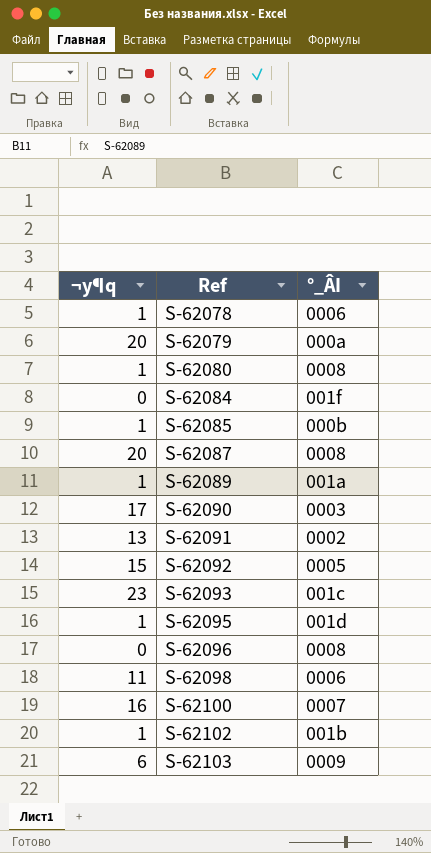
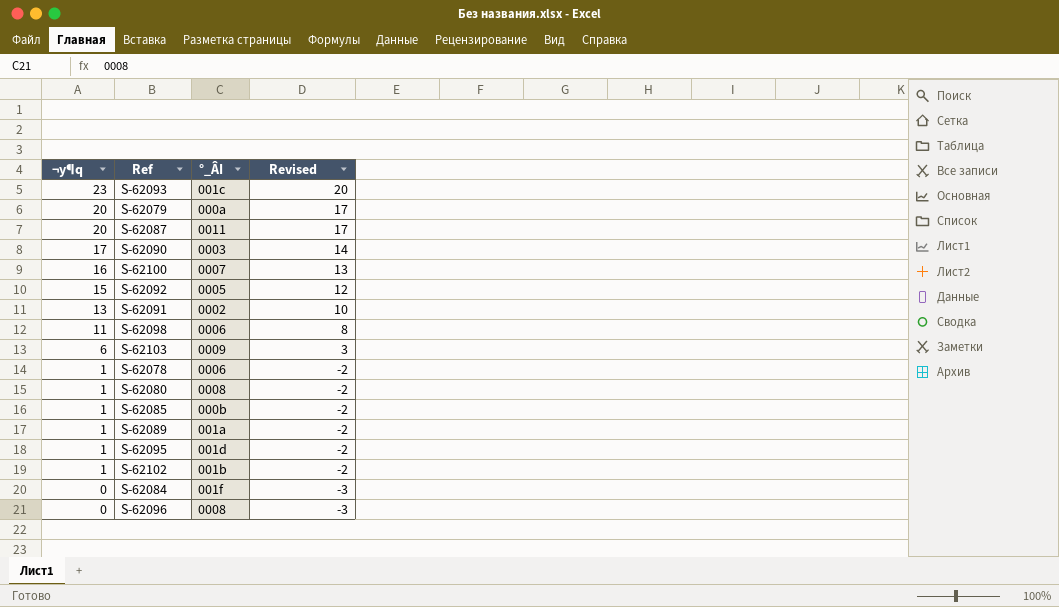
row order: Ref ascending -> ¬y¶q descending
column Revised | formula: none -> [¬y¶q] - 3
S-62087 | °_ÂI: 0008 -> 0011

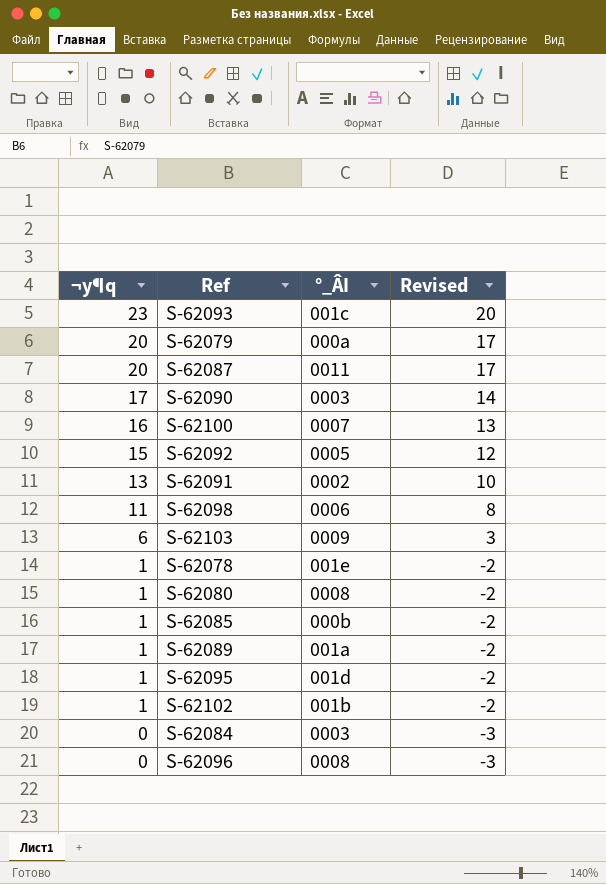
S-62078 | °_ÂI: 0006 -> 001e
S-62084 | °_ÂI: 001f -> 0003

